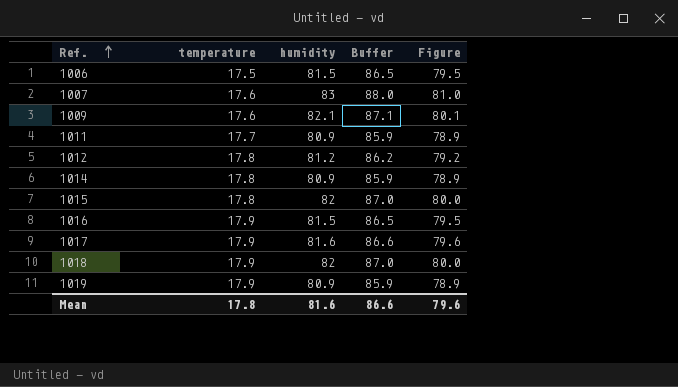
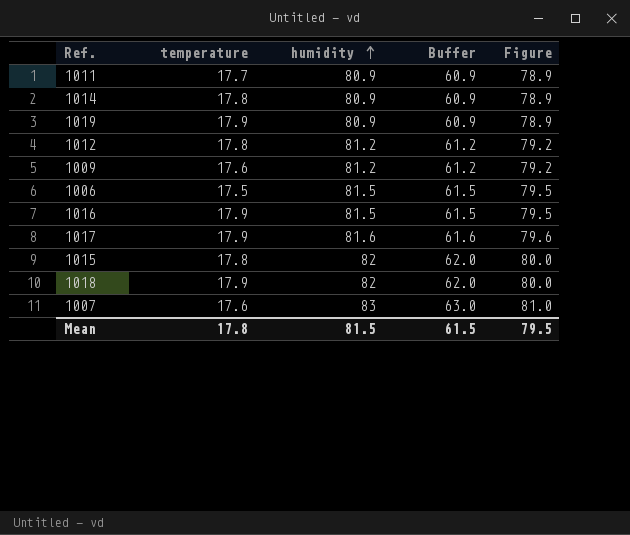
row order: Ref. ascending -> humidity ascending
column Buffer | formula: [humidity] + 5 -> [humidity] - 20
1009 | humidity: 82.1 -> 81.2
1009 | Figure: 80.1 -> 79.2
Mean | humidity: 81.6 -> 81.5
Mean | Buffer: 86.6 -> 61.5
Mean | Figure: 79.6 -> 79.5

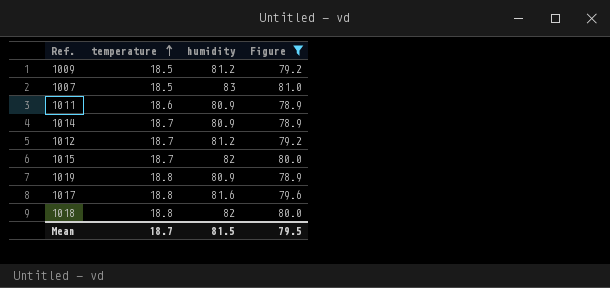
filter: none -> Figure != 79.5
row order: humidity ascending -> temperature ascending
column Buffer | formula: [humidity] - 20 -> none
1009 | temperature: 17.6 -> 18.5
1007 | temperature: 17.6 -> 18.5
1011 | temperature: 17.7 -> 18.6
1014 | temperature: 17.8 -> 18.7
1012 | temperature: 17.8 -> 18.7
1015 | temperature: 17.8 -> 18.7
1019 | temperature: 17.9 -> 18.8
1017 | temperature: 17.9 -> 18.8
1018 | temperature: 17.9 -> 18.8
Mean | temperature: 17.8 -> 18.7

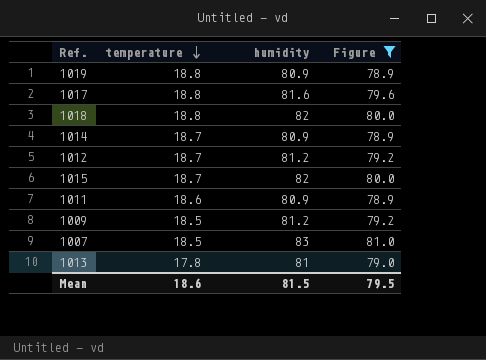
row order: temperature ascending -> temperature descending
row 1013: none -> 17.8 | 81 | 79.0
Mean | temperature: 18.7 -> 18.6

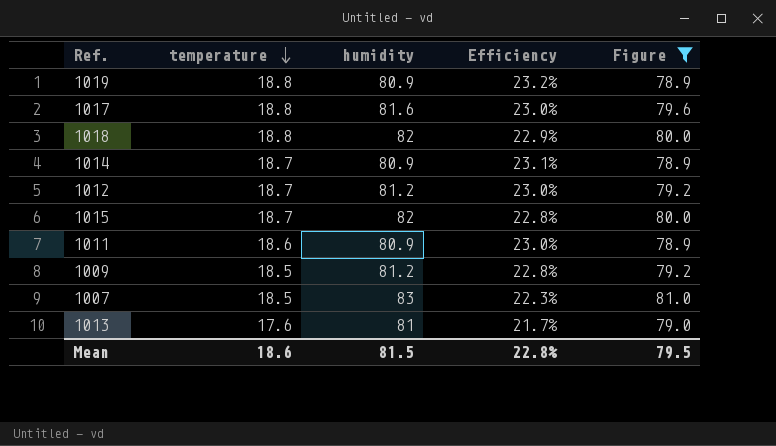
column Efficiency | formula: none -> [temperature] / [humidity]
1013 | temperature: 17.8 -> 17.6

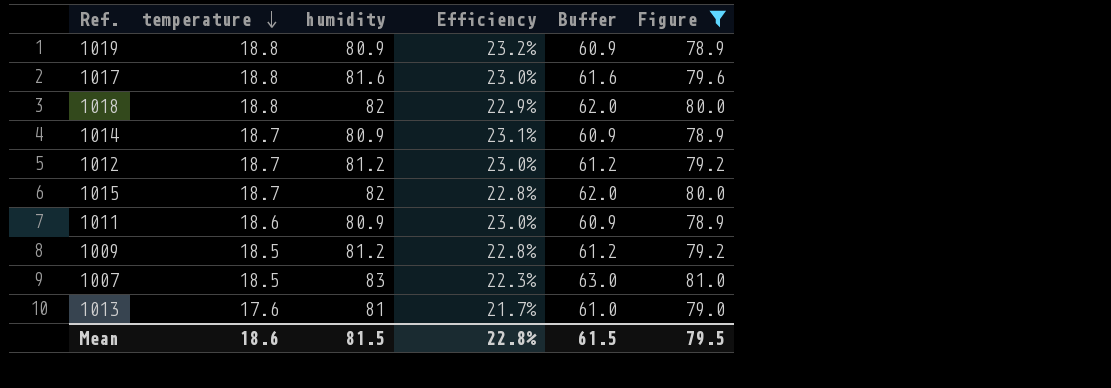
column Buffer | formula: none -> [humidity] - 20

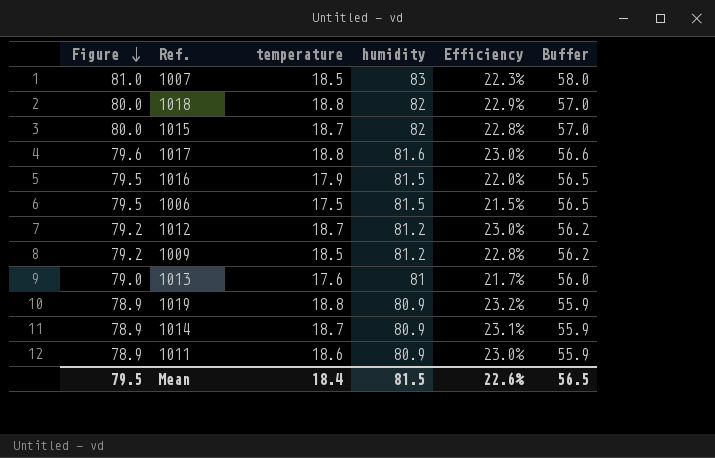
filter: Figure != 79.5 -> none
row order: temperature descending -> Figure descending
column Figure | position: 6 -> 1
column Buffer | formula: [humidity] - 20 -> [humidity] - 25
Mean | temperature: 18.6 -> 18.4
Mean | Efficiency: 22.8% -> 22.6%
Mean | Buffer: 61.5 -> 56.5

